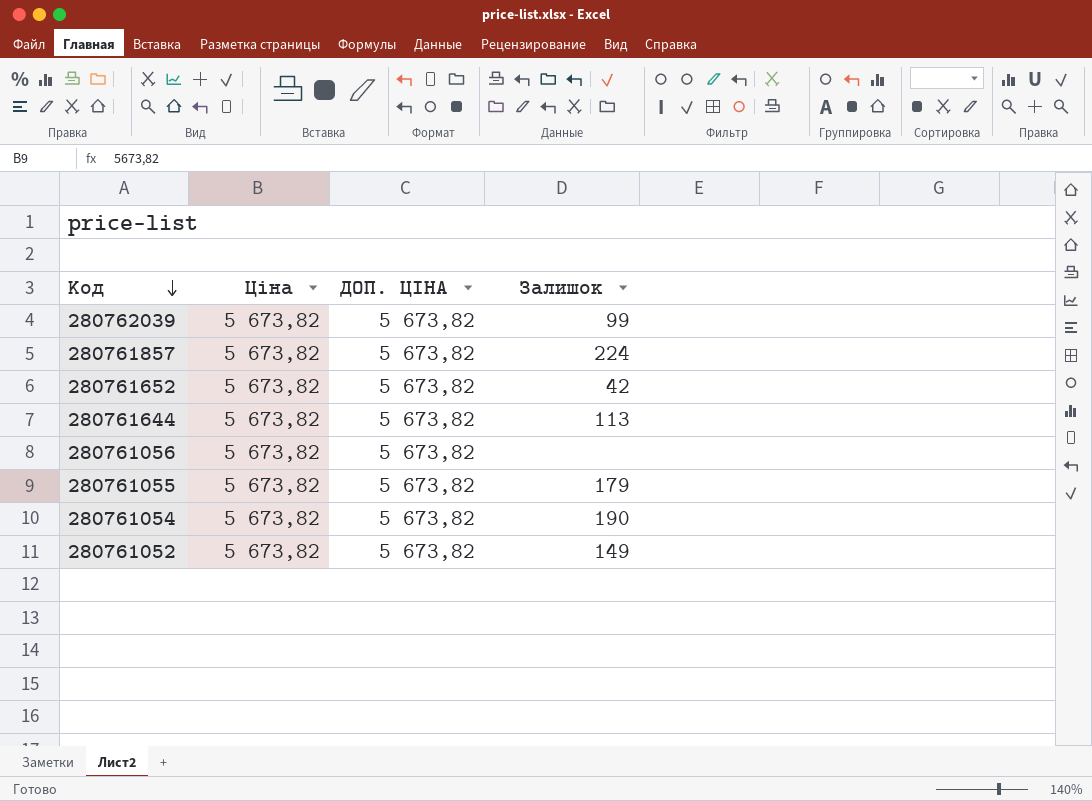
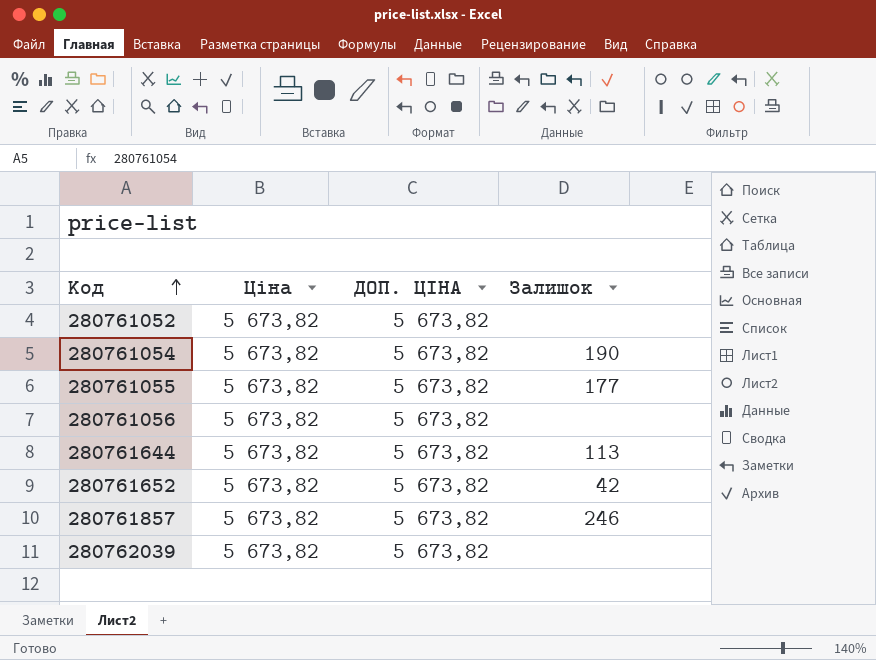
row order: Код descending -> Код ascending
280761052 | Залишок: 149 -> none
280761055 | Залишок: 179 -> 177
280761857 | Залишок: 224 -> 246
280762039 | Залишок: 99 -> none

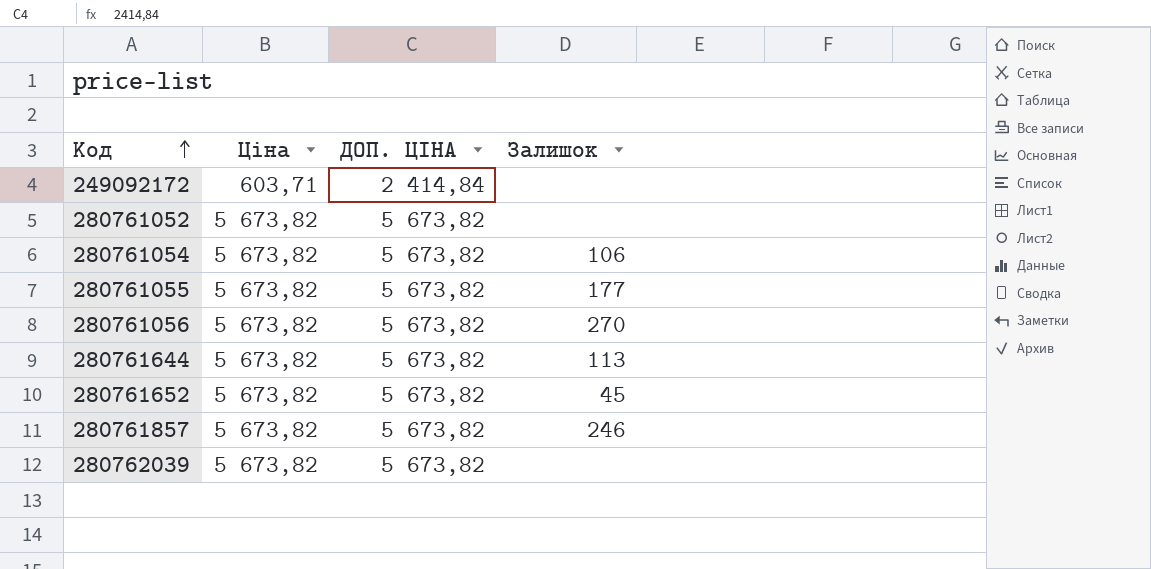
row 249092172: none -> 603,71 | 2 414,84 | none
280761054 | Залишок: 190 -> 106
280761056 | Залишок: none -> 270
280761652 | Залишок: 42 -> 45

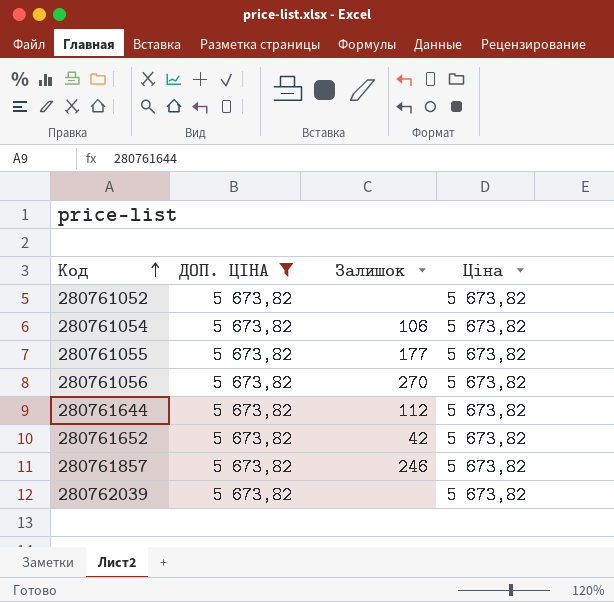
filter: none -> ДОП. ЦІНА = 5 673,82
column Ціна | position: 2 -> 4
280761644 | Залишок: 113 -> 112
280761652 | Залишок: 45 -> 42

